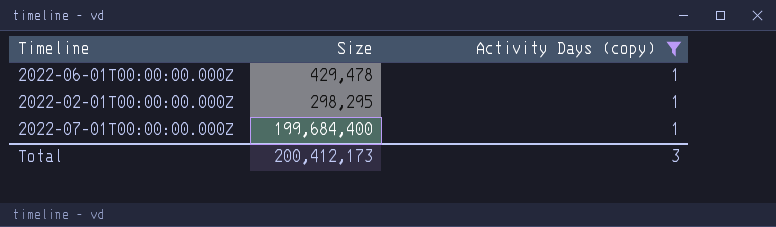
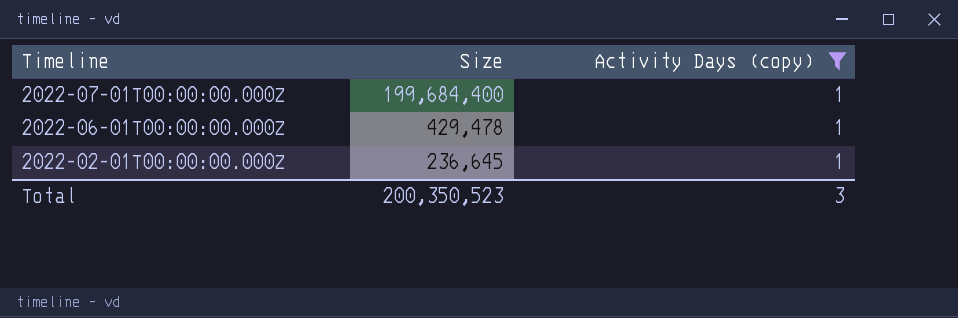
row order: none -> Timeline descending
2022-02-01T00:00:00.000Z | Size: 298,295 -> 236,645
Total | Size: 200,412,173 -> 200,350,523

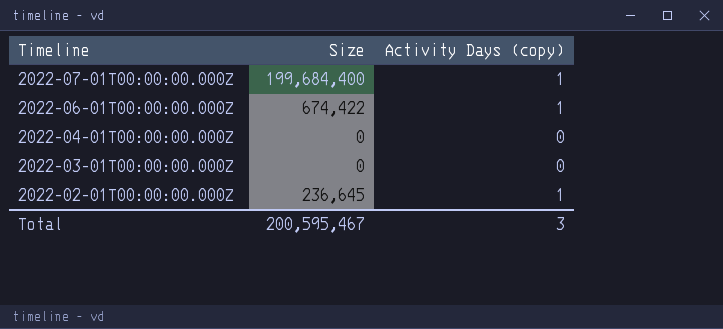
filter: Activity Days (copy) = 1 -> none
2022-06-01T00:00:00.000Z | Size: 429,478 -> 674,422
Total | Size: 200,350,523 -> 200,595,467

